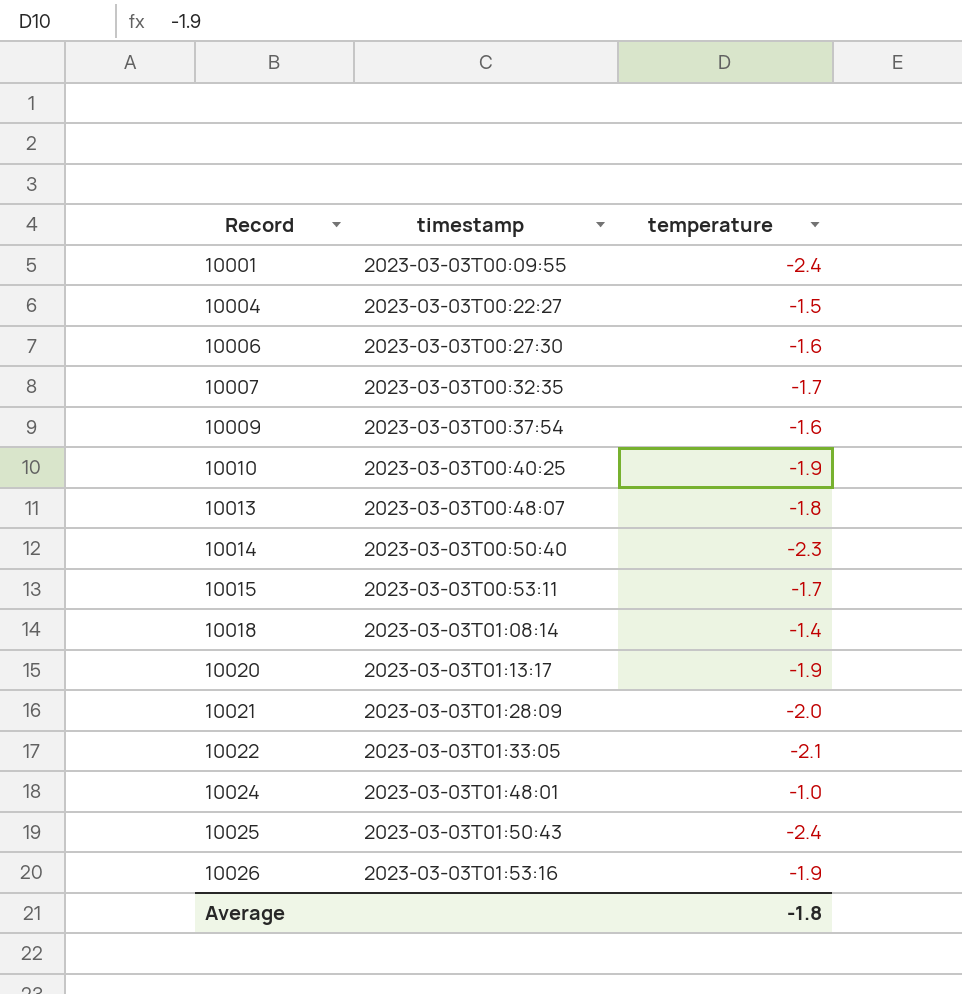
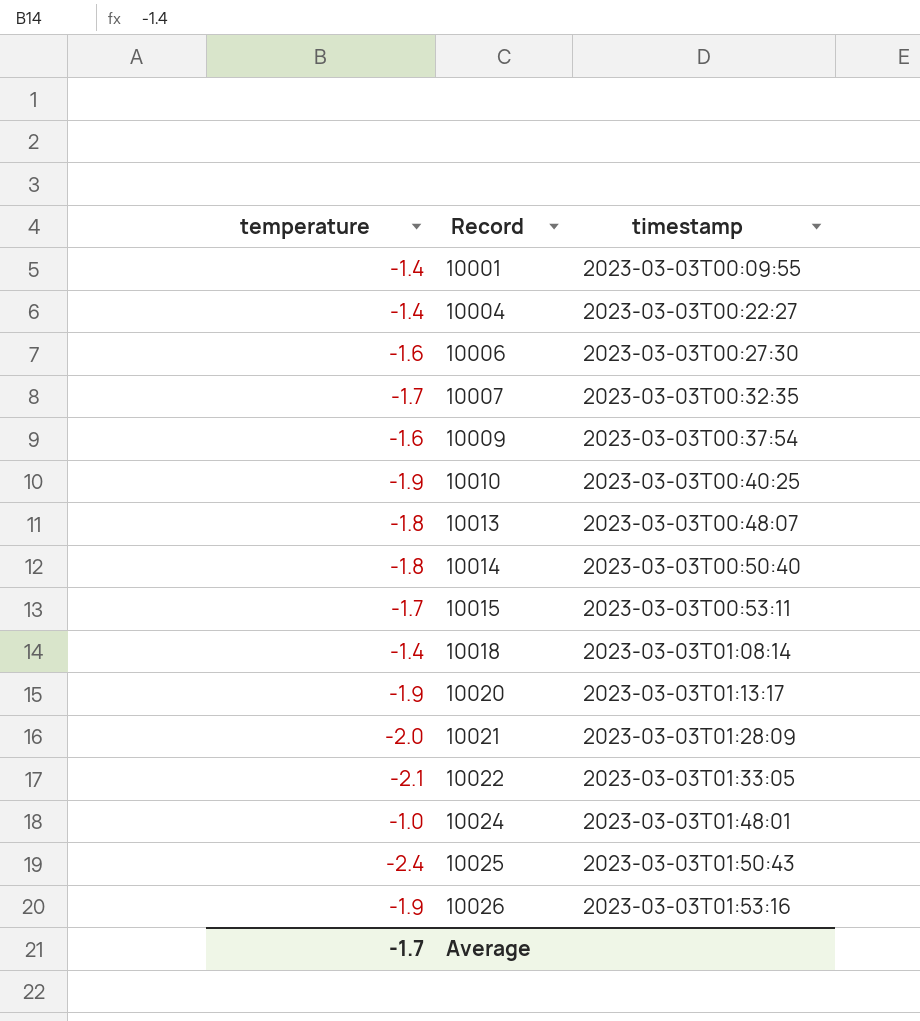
column temperature | position: 3 -> 1
10001 | temperature: -2.4 -> -1.4
10004 | temperature: -1.5 -> -1.4
10014 | temperature: -2.3 -> -1.8
Average | temperature: -1.8 -> -1.7

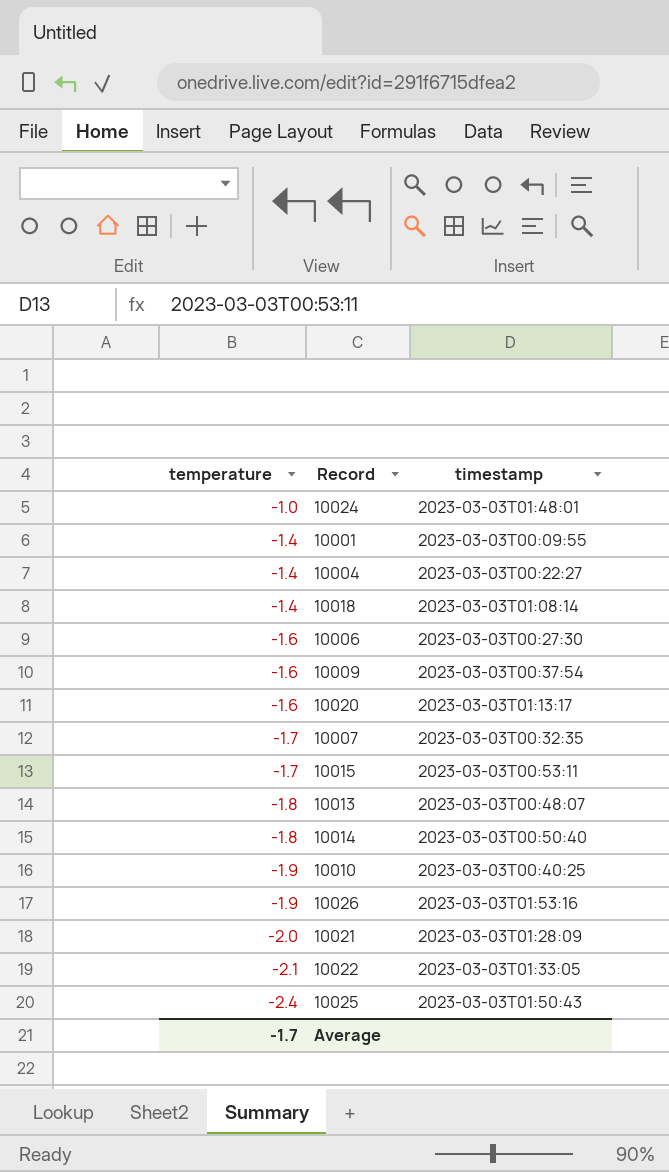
row order: Record ascending -> temperature descending
10020 | temperature: -1.9 -> -1.6

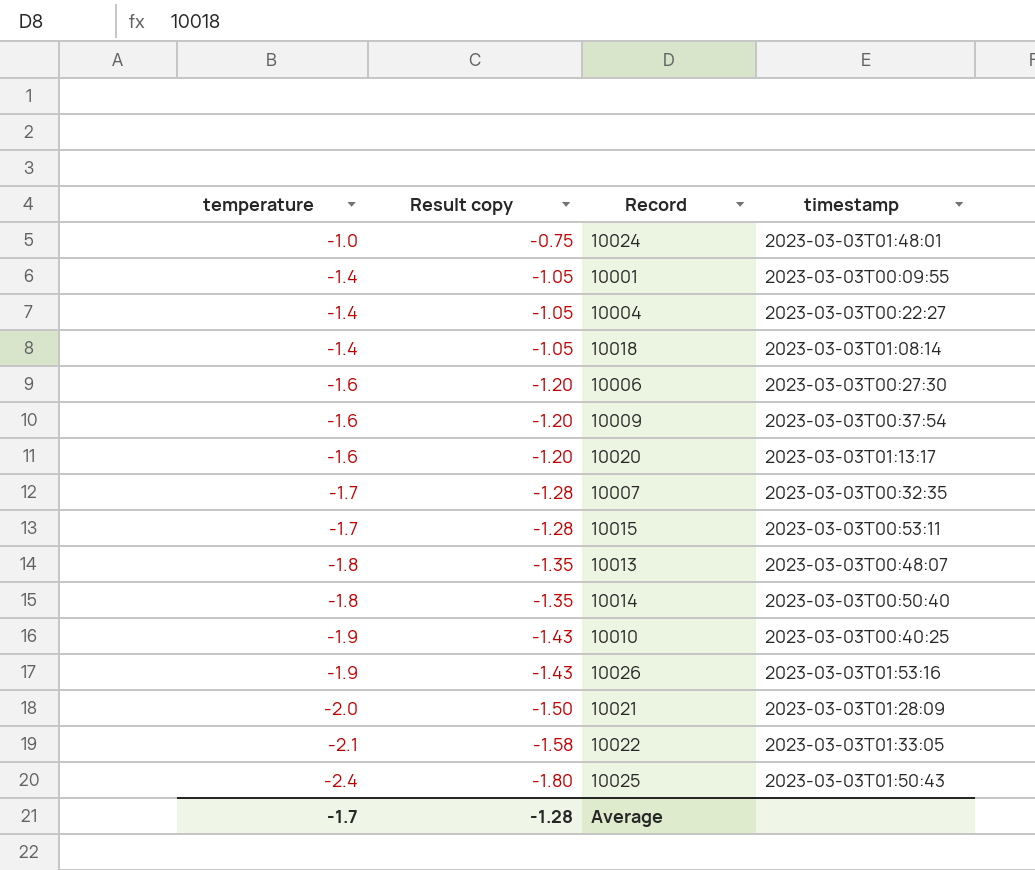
column Result copy | formula: none -> [temperature] * 0.75

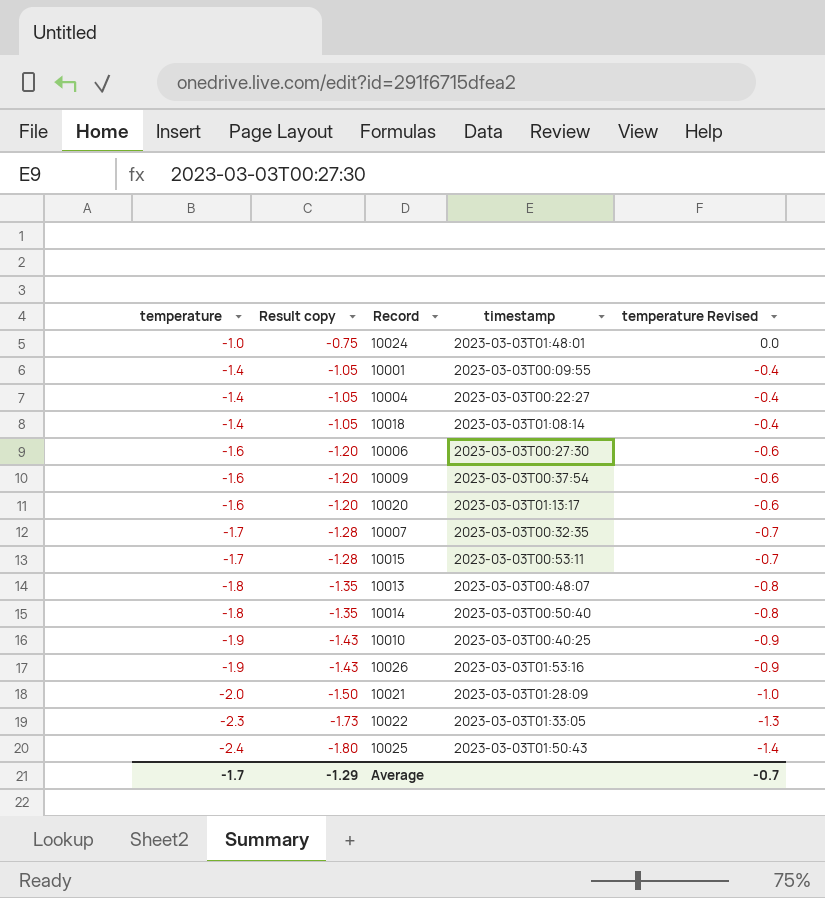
column temperature Revised | formula: none -> [temperature] + 1
10022 | temperature: -2.1 -> -2.3
10022 | Result copy: -1.58 -> -1.73
Average | Result copy: -1.28 -> -1.29

